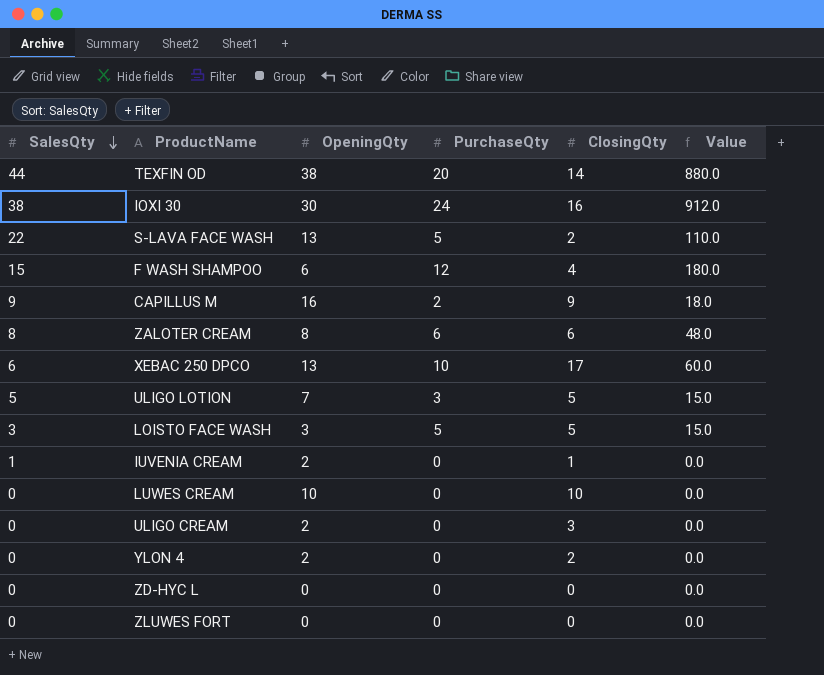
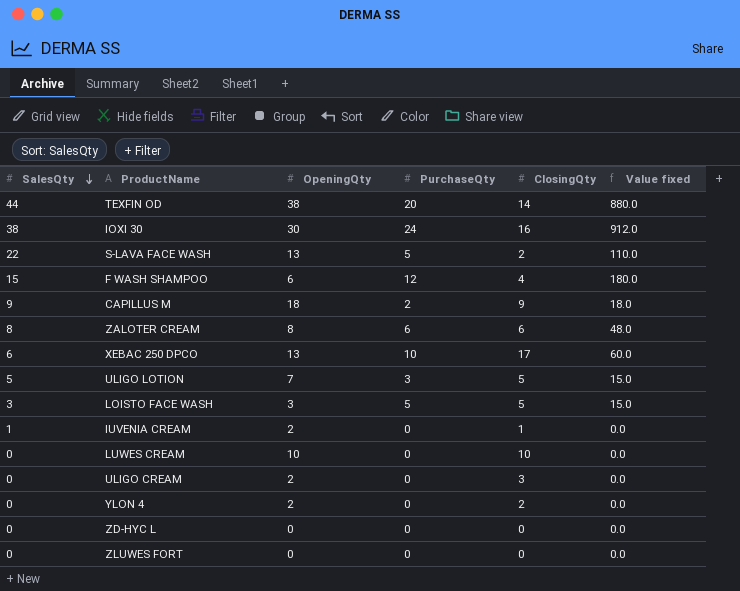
column name: Value -> Value fixed
CAPILLUS M | OpeningQty: 16 -> 18

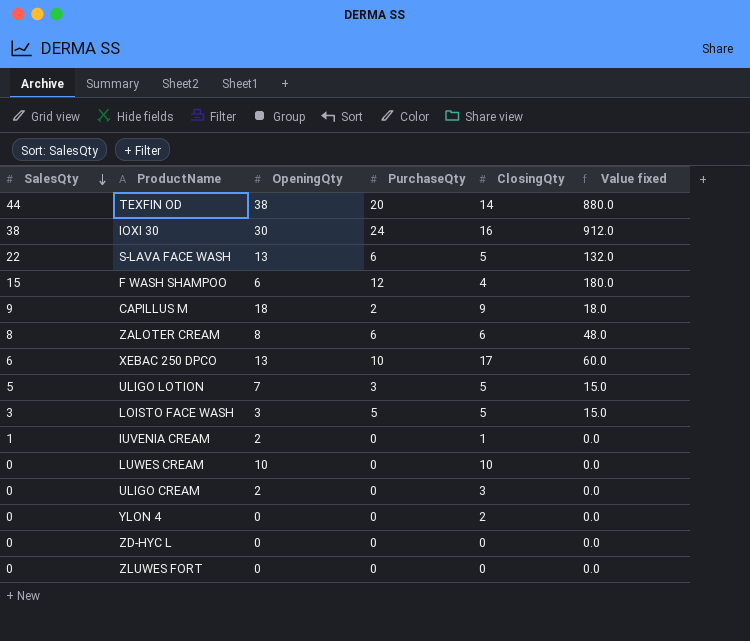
S-LAVA FACE WASH | PurchaseQty: 5 -> 6
S-LAVA FACE WASH | ClosingQty: 2 -> 5
S-LAVA FACE WASH | Value fixed: 110.0 -> 132.0
YLON 4 | OpeningQty: 2 -> 0

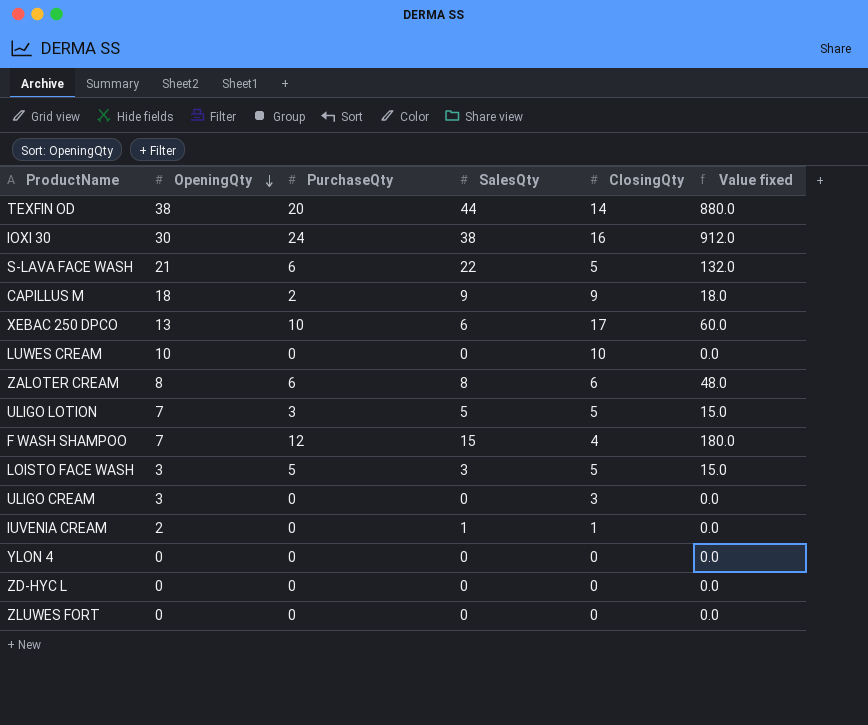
row order: SalesQty descending -> OpeningQty descending
column SalesQty | position: 1 -> 4
S-LAVA FACE WASH | OpeningQty: 13 -> 21
F WASH SHAMPOO | OpeningQty: 6 -> 7
ULIGO CREAM | OpeningQty: 2 -> 3
YLON 4 | ClosingQty: 2 -> 0

